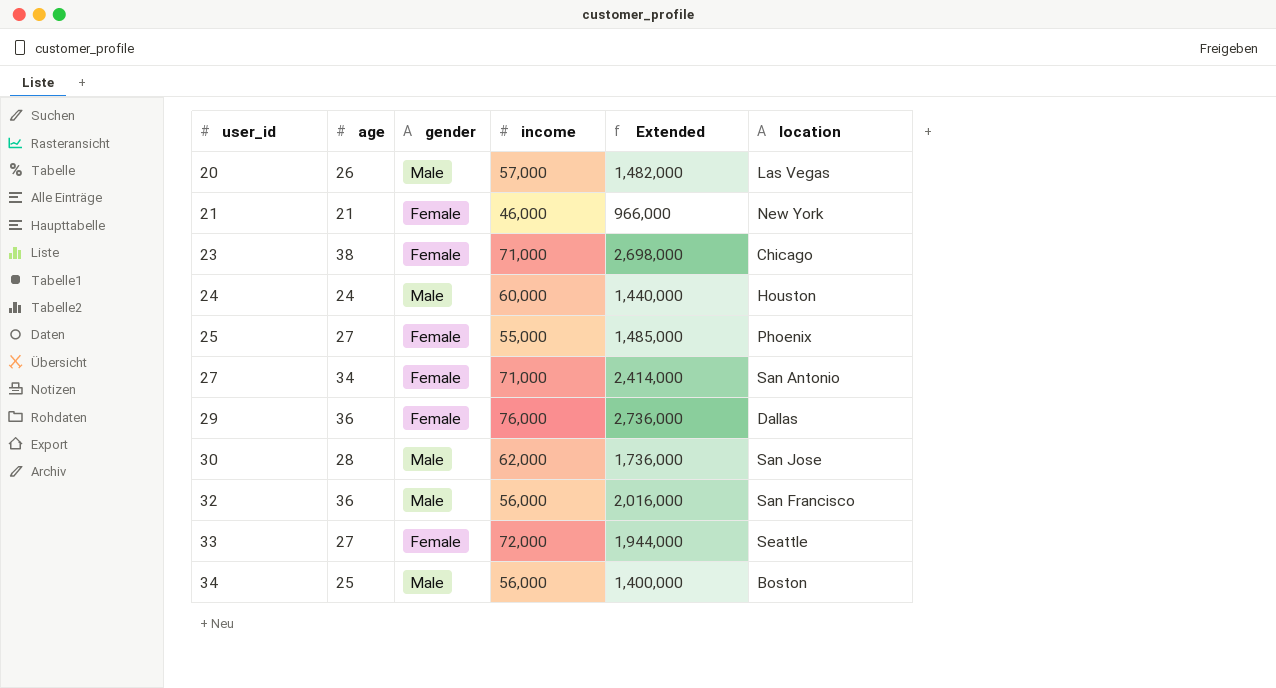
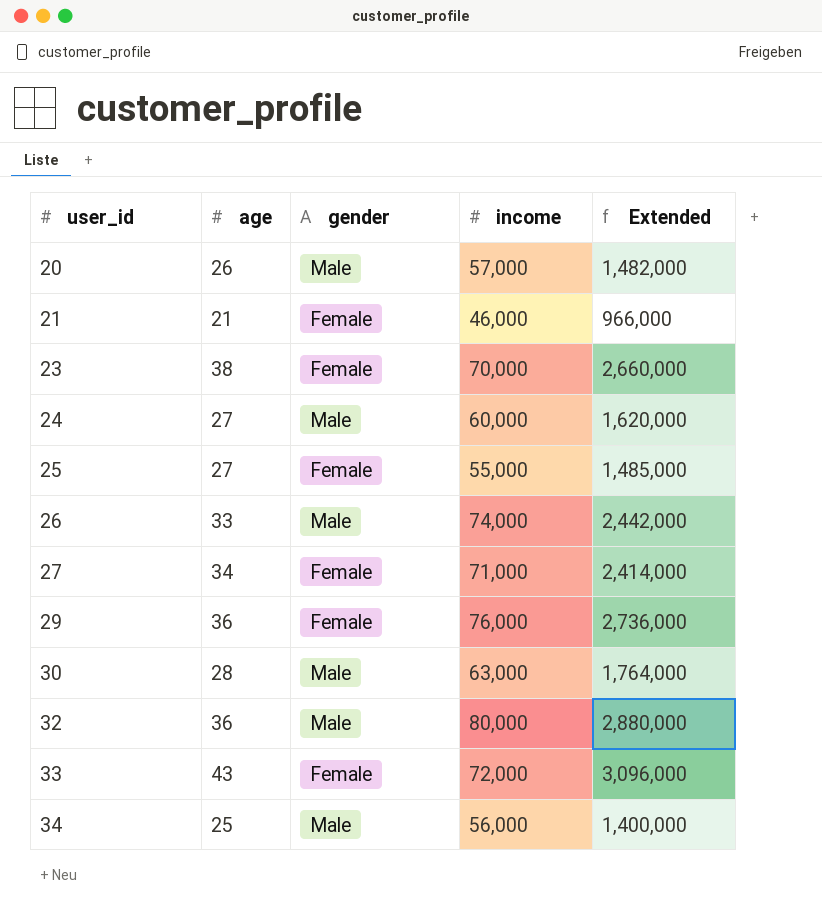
column location | position: 6 -> none
23 | income: 71,000 -> 70,000
23 | Extended: 2,698,000 -> 2,660,000
24 | age: 24 -> 27
24 | Extended: 1,440,000 -> 1,620,000
row 26: none -> 33 | Male | 74,000 | 2,442,000
30 | income: 62,000 -> 63,000
30 | Extended: 1,736,000 -> 1,764,000
32 | income: 56,000 -> 80,000
32 | Extended: 2,016,000 -> 2,880,000
33 | age: 27 -> 43
33 | Extended: 1,944,000 -> 3,096,000

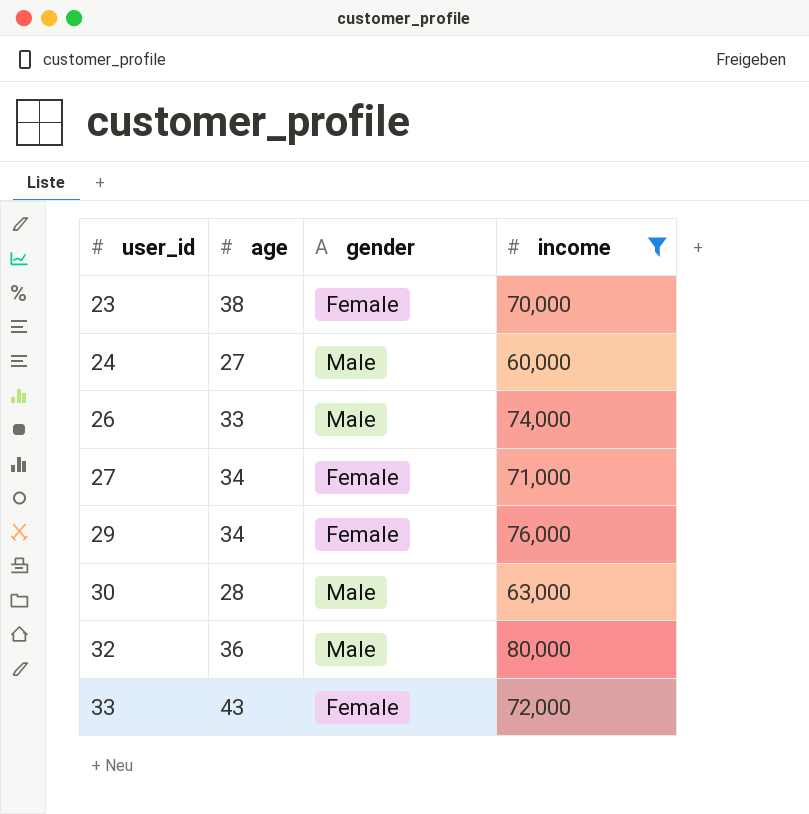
filter: none -> income >= 60,000
column Extended | formula: [age] * [income] -> none
29 | age: 36 -> 34

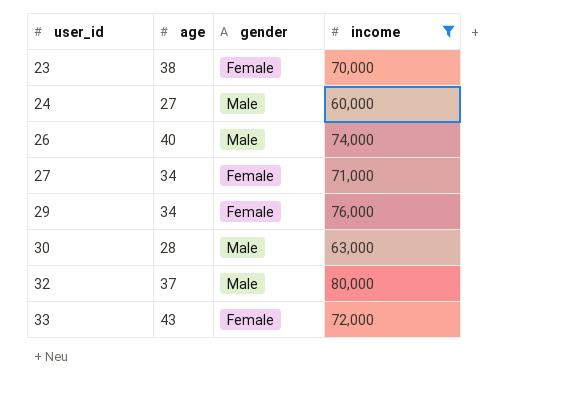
26 | age: 33 -> 40
32 | age: 36 -> 37

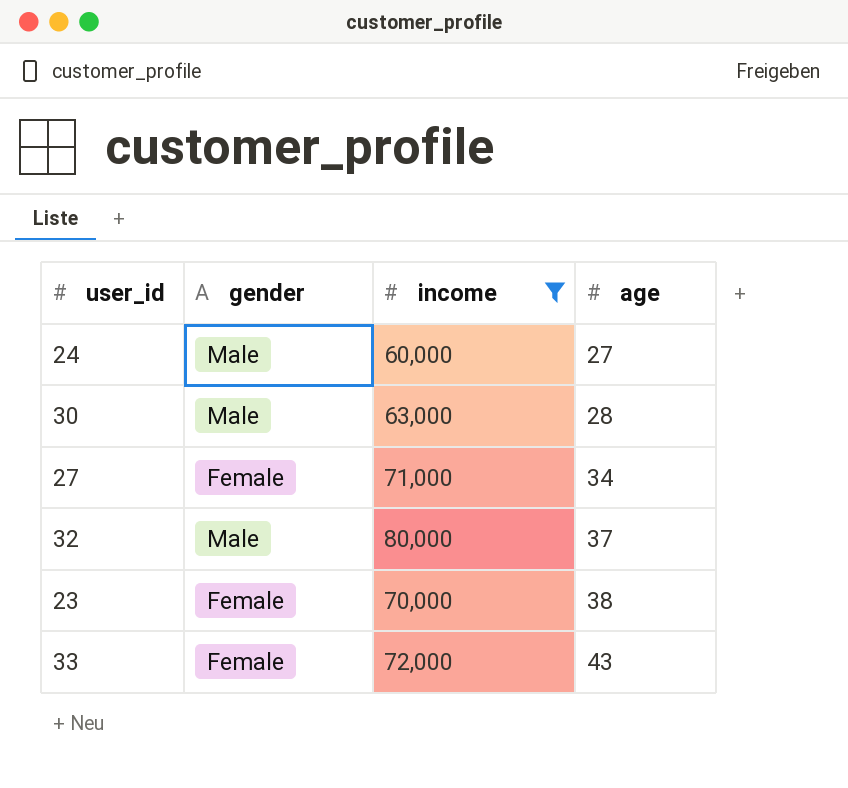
row order: user_id ascending -> age ascending
column age | position: 2 -> 4
row 26: 40 | Male | 74,000 -> none
row 29: 34 | Female | 76,000 -> none

